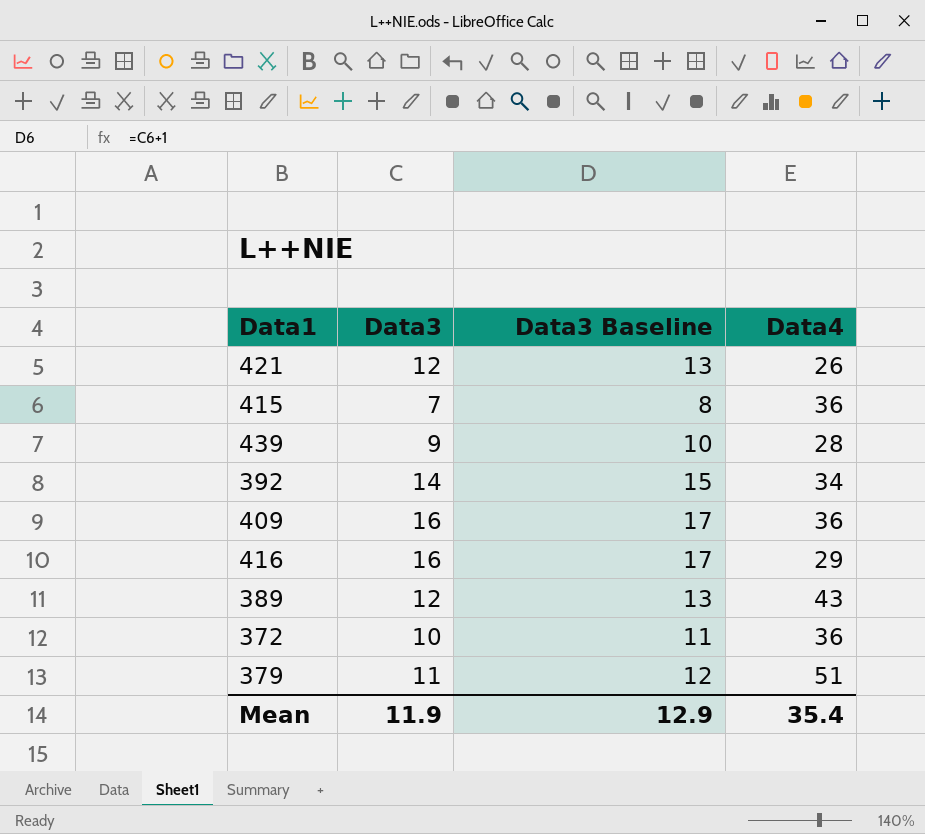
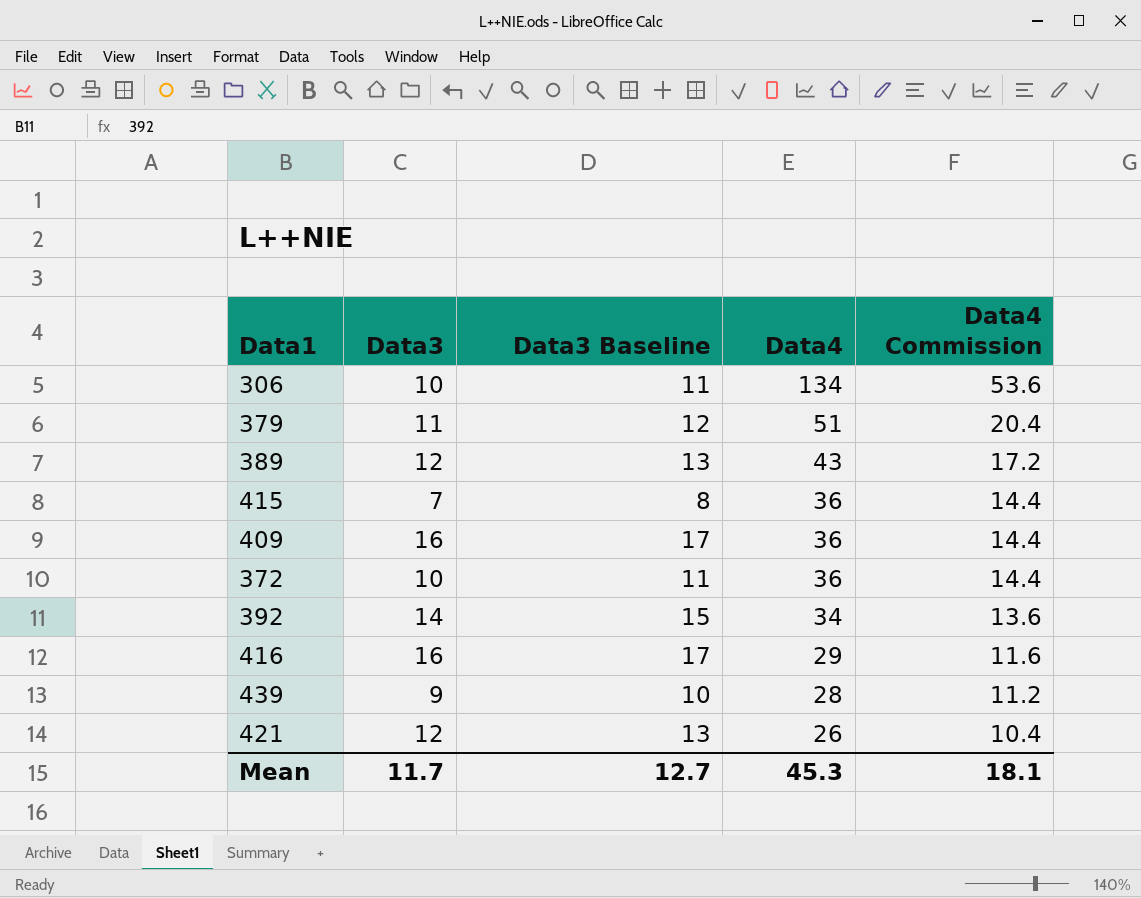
row order: none -> Data4 descending
column Data4 Commission | formula: none -> [Data4] * 0.4
row 306: none -> 10 | 11 | 134 | 53.6
Mean | Data3: 11.9 -> 11.7
Mean | Data3 Baseline: 12.9 -> 12.7
Mean | Data4: 35.4 -> 45.3

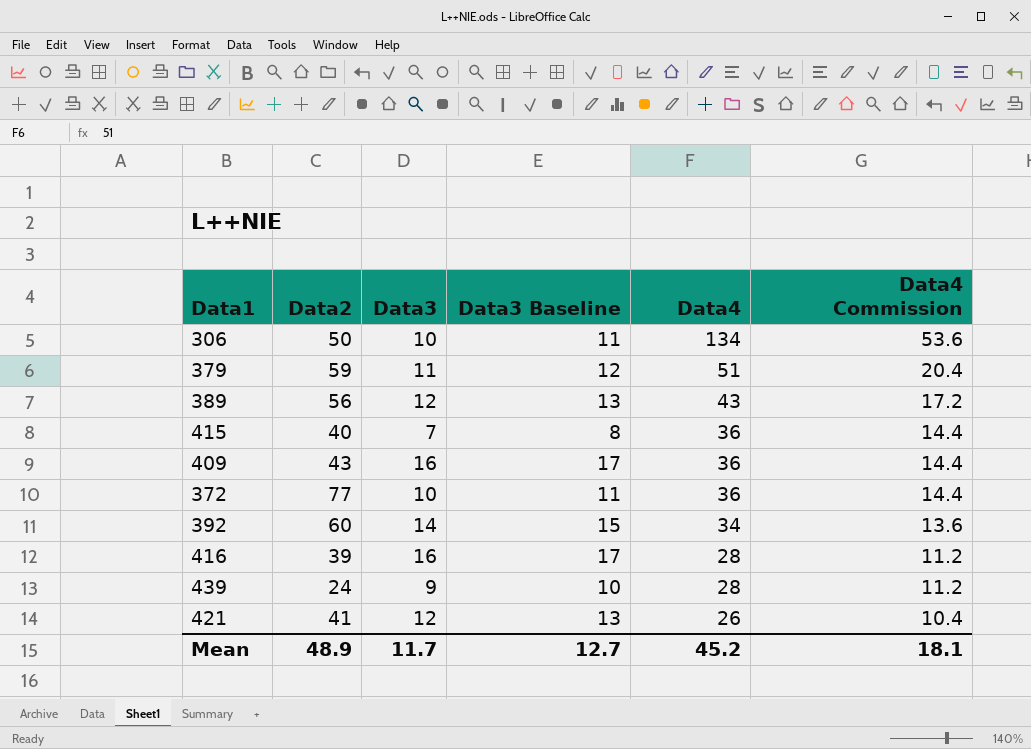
column Data2 | position: none -> 2
416 | Data4: 29 -> 28
416 | Data4 Commission: 11.6 -> 11.2
Mean | Data4: 45.3 -> 45.2

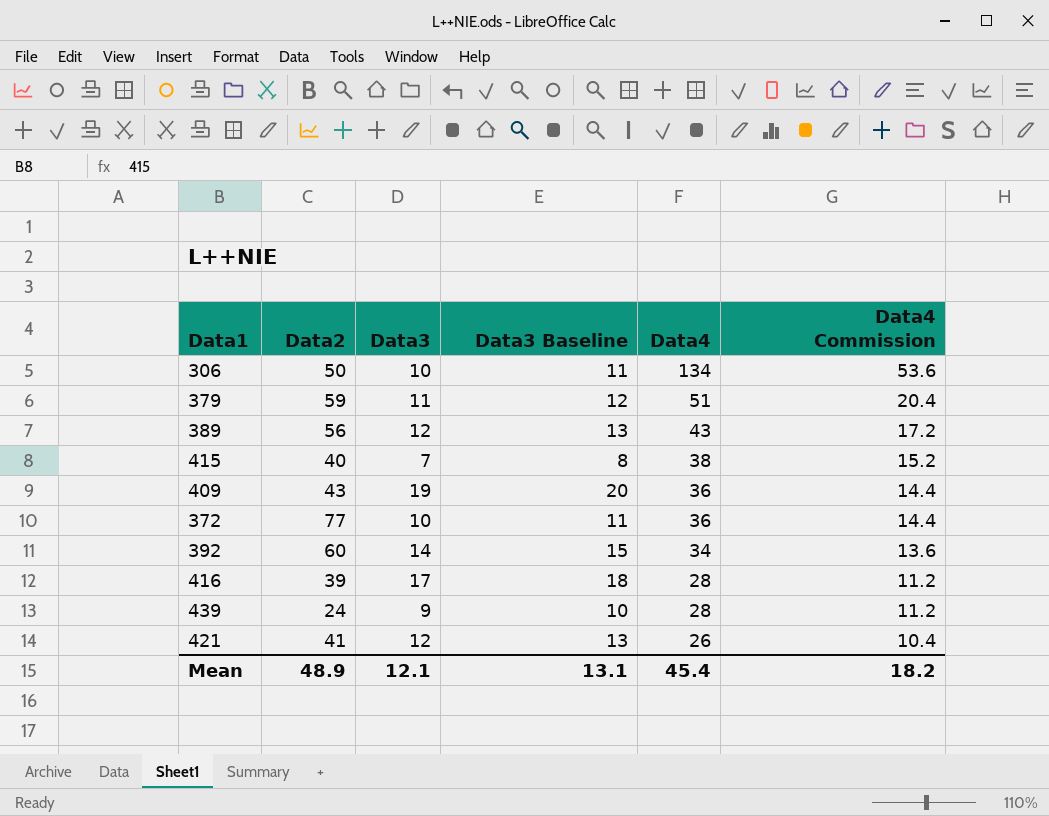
415 | Data4: 36 -> 38
415 | Data4 Commission: 14.4 -> 15.2
409 | Data3: 16 -> 19
409 | Data3 Baseline: 17 -> 20
416 | Data3: 16 -> 17
416 | Data3 Baseline: 17 -> 18
Mean | Data3: 11.7 -> 12.1
Mean | Data3 Baseline: 12.7 -> 13.1
Mean | Data4: 45.2 -> 45.4
Mean | Data4 Commission: 18.1 -> 18.2

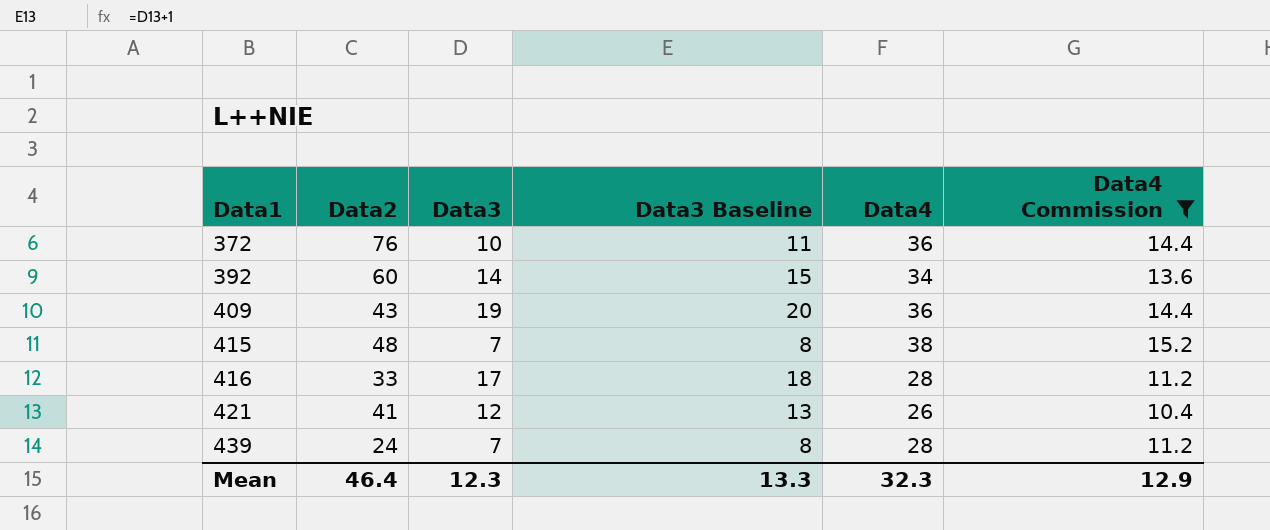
filter: none -> Data4 Commission <= 15.2
row order: Data4 descending -> Data1 ascending
372 | Data2: 77 -> 76
415 | Data2: 40 -> 48
416 | Data2: 39 -> 33
439 | Data3: 9 -> 7
439 | Data3 Baseline: 10 -> 8
Mean | Data2: 48.9 -> 46.4
Mean | Data3: 12.1 -> 12.3
Mean | Data3 Baseline: 13.1 -> 13.3
Mean | Data4: 45.4 -> 32.3
Mean | Data4 Commission: 18.2 -> 12.9

